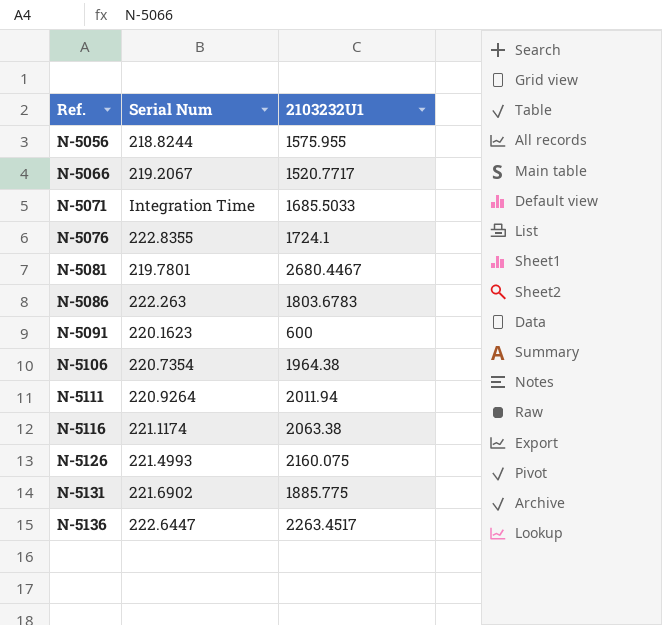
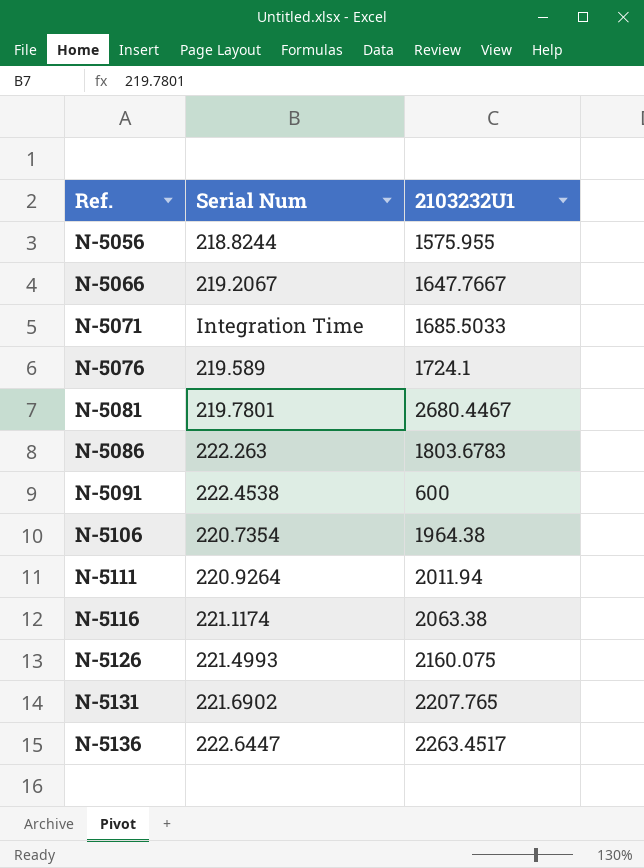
N-5066 | 2103232U1: 1520.7717 -> 1647.7667
N-5076 | Serial Num: 222.8355 -> 219.589
N-5091 | Serial Num: 220.1623 -> 222.4538
N-5131 | 2103232U1: 1885.775 -> 2207.765

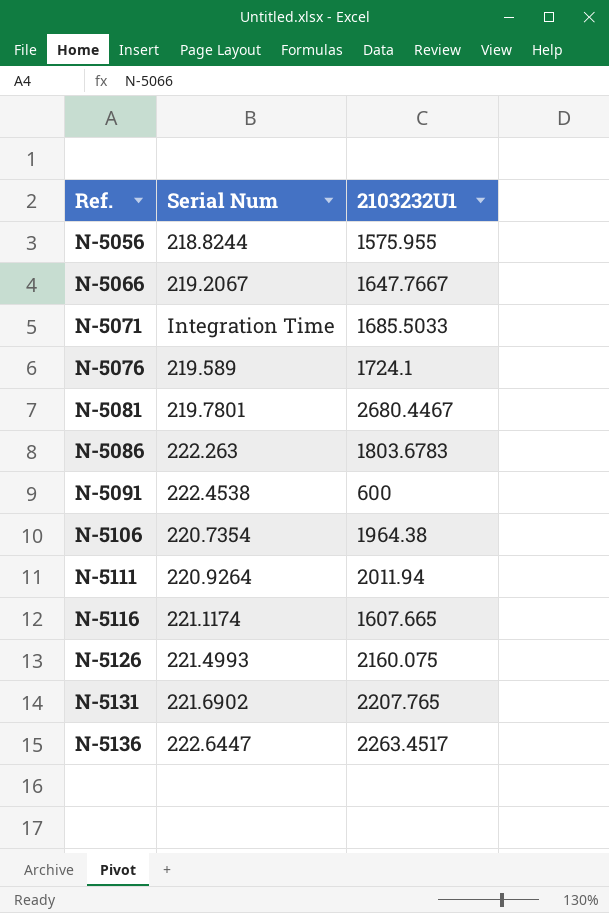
N-5116 | 2103232U1: 2063.38 -> 1607.665

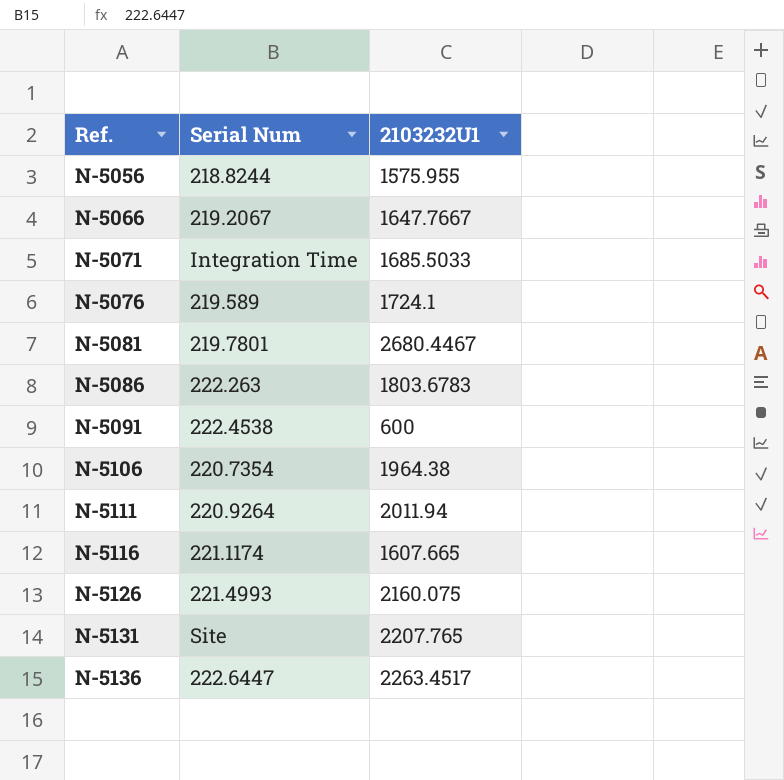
N-5131 | Serial Num: 221.6902 -> Site

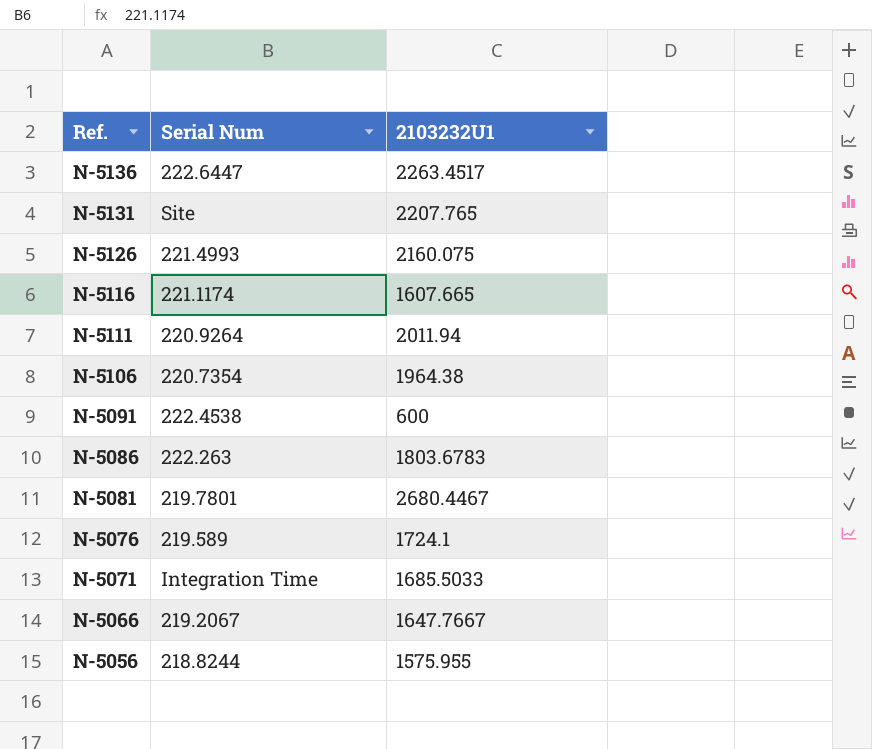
row order: Ref. ascending -> Ref. descending

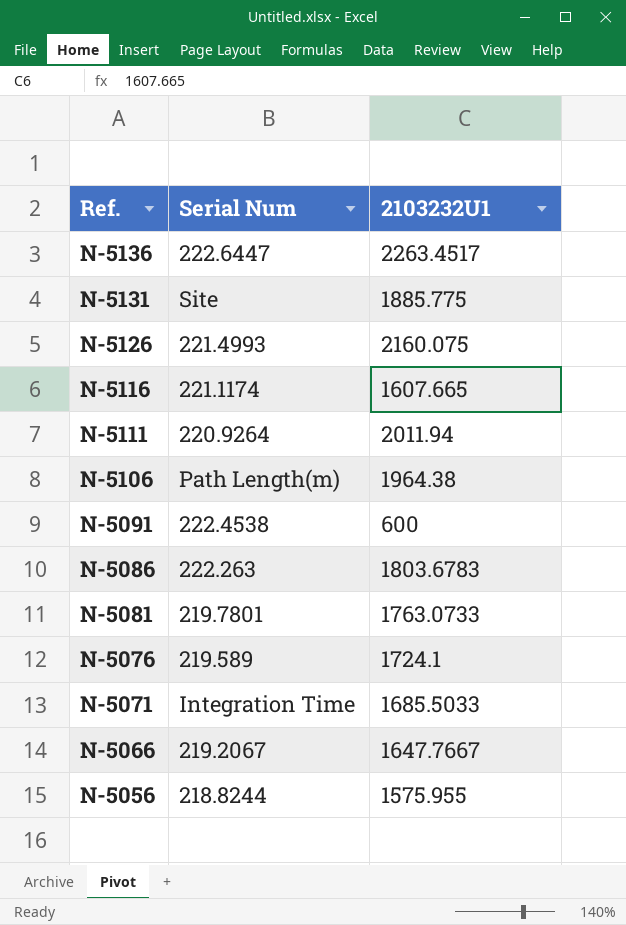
N-5131 | 2103232U1: 2207.765 -> 1885.775
N-5106 | Serial Num: 220.7354 -> Path Length(m)
N-5081 | 2103232U1: 2680.4467 -> 1763.0733

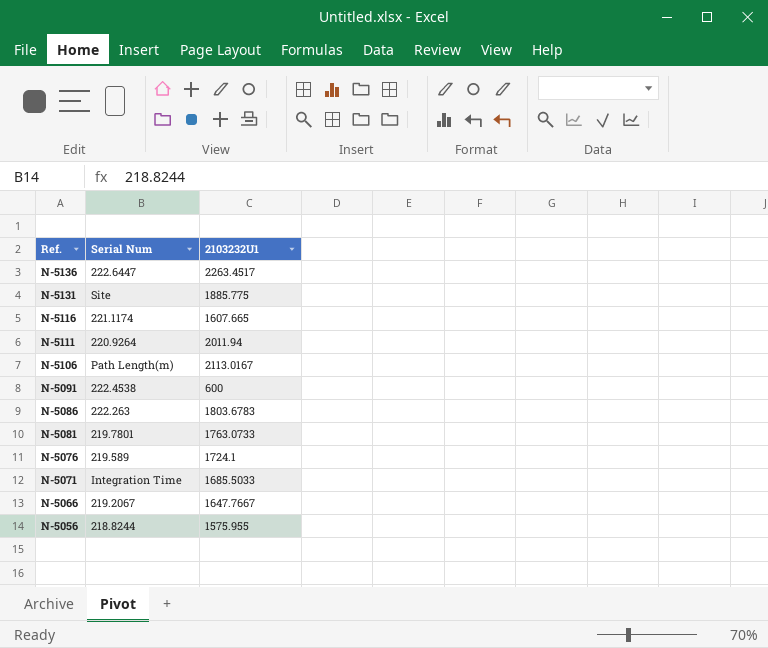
row N-5126: 221.4993 | 2160.075 -> none
N-5106 | 2103232U1: 1964.38 -> 2113.0167

